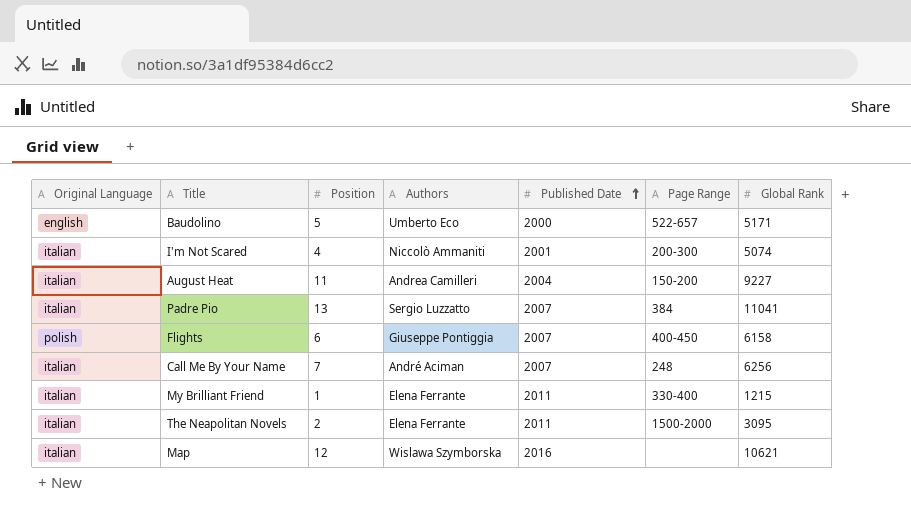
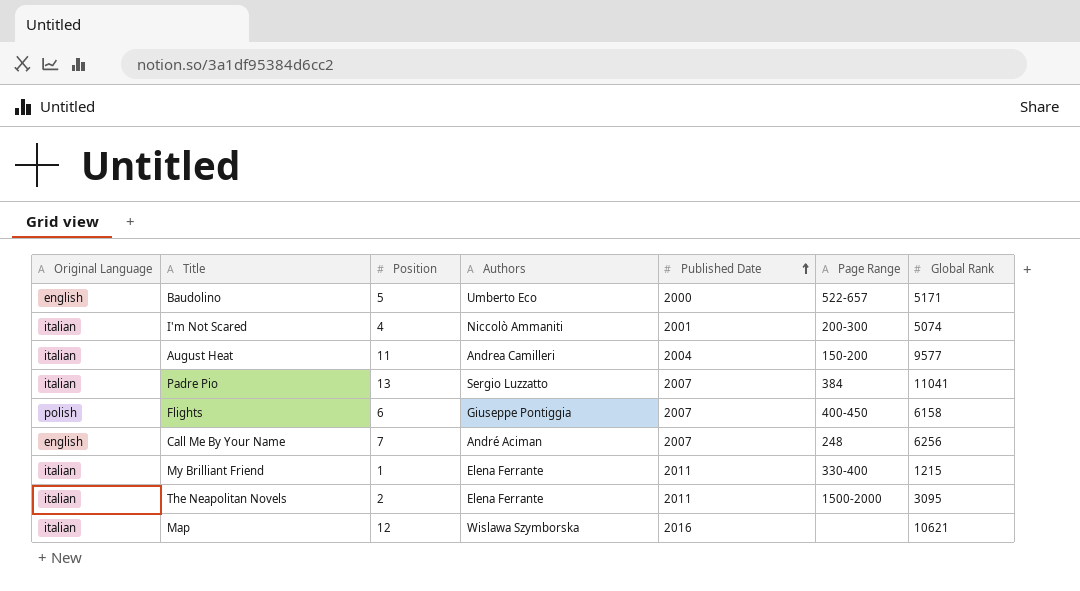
August Heat | Global Rank: 9227 -> 9577
Call Me By Your Name | Original Language: italian -> english

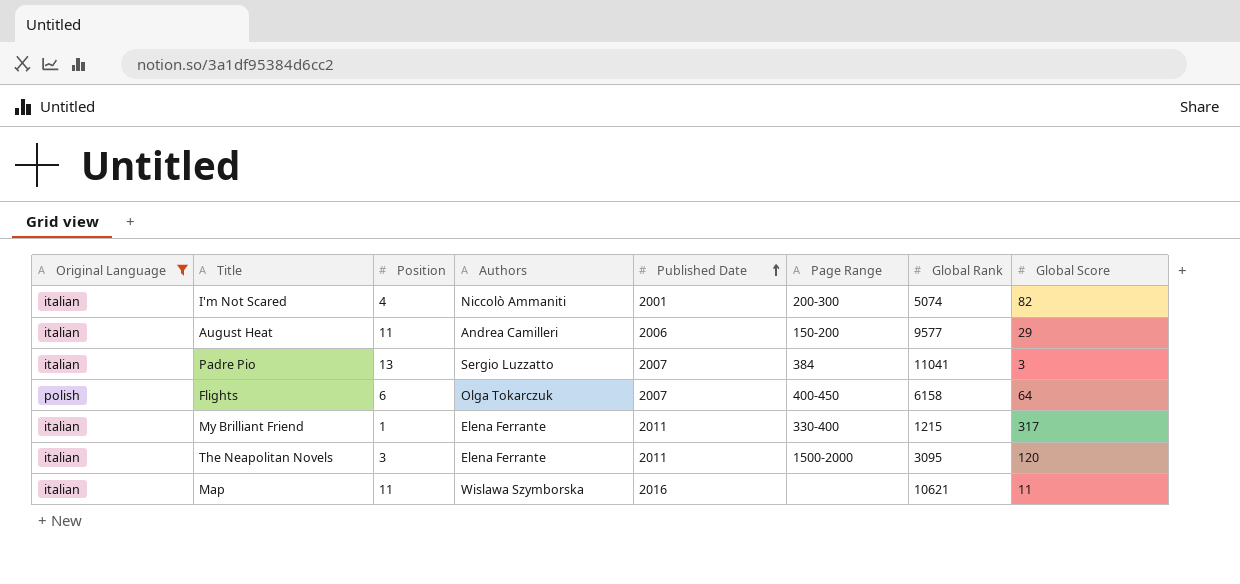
filter: none -> Original Language != english
column Global Score | position: none -> 8
August Heat | Published Date: 2004 -> 2006
Flights | Authors: Giuseppe Pontiggia -> Olga Tokarczuk
The Neapolitan Novels | Position: 2 -> 3
Map | Position: 12 -> 11

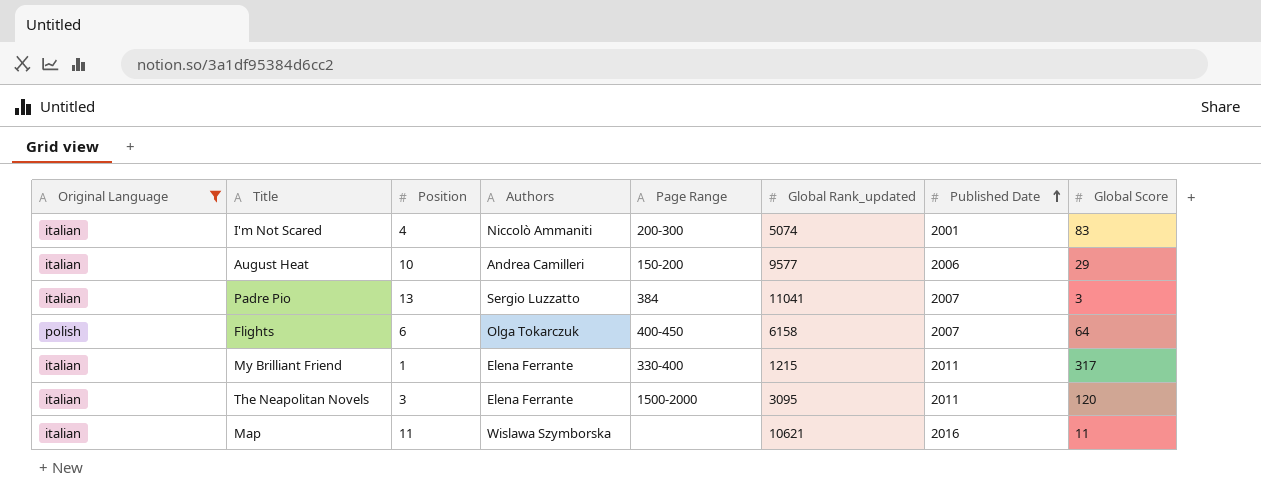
column name: Global Rank -> Global Rank_updated
column Published Date | position: 5 -> 7
I'm Not Scared | Global Score: 82 -> 83
August Heat | Position: 11 -> 10

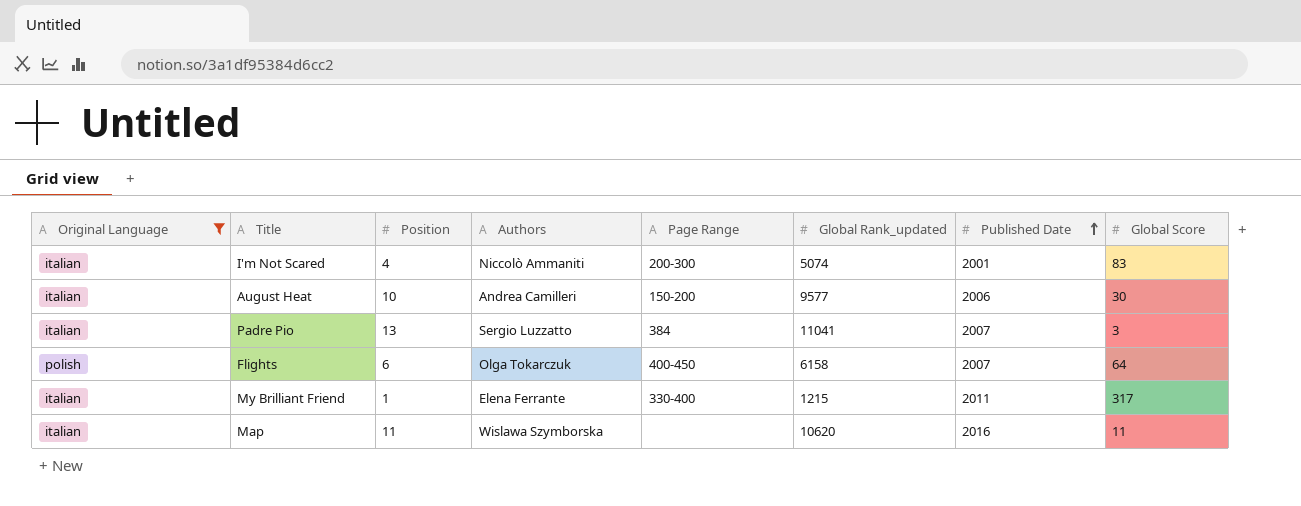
row The Neapolitan Novels: italian | 3 | Elena Ferrante | 1500-2000 | 3095 | 2011 | 120 -> none
August Heat | Global Score: 29 -> 30
Map | Global Rank_updated: 10621 -> 10620

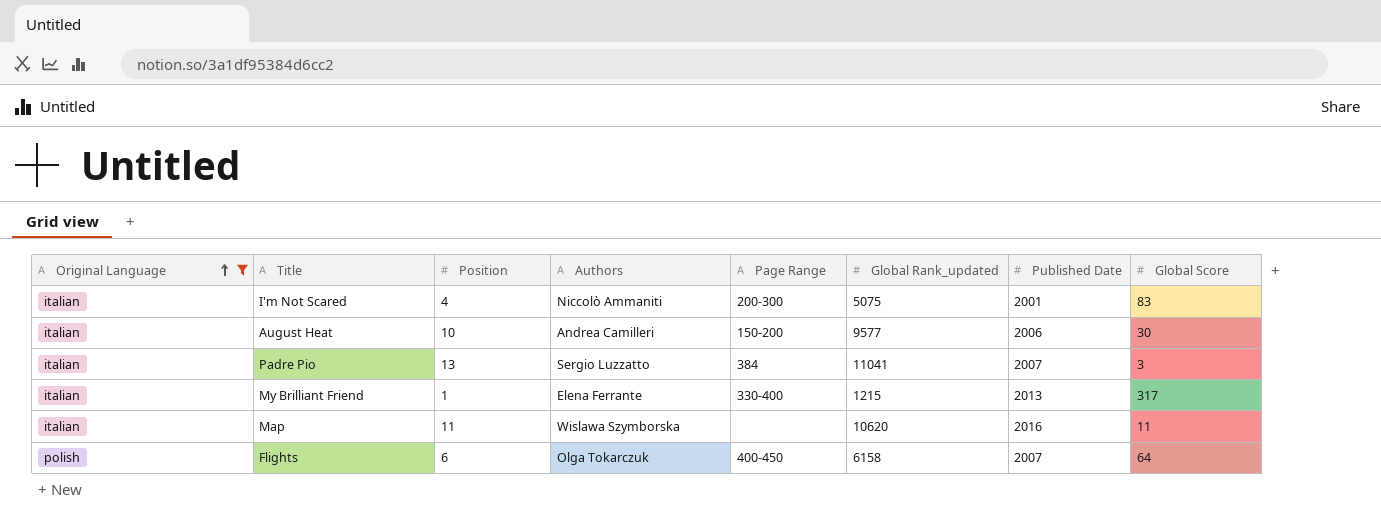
row order: Published Date ascending -> Original Language ascending
I'm Not Scared | Global Rank_updated: 5074 -> 5075
My Brilliant Friend | Published Date: 2011 -> 2013

